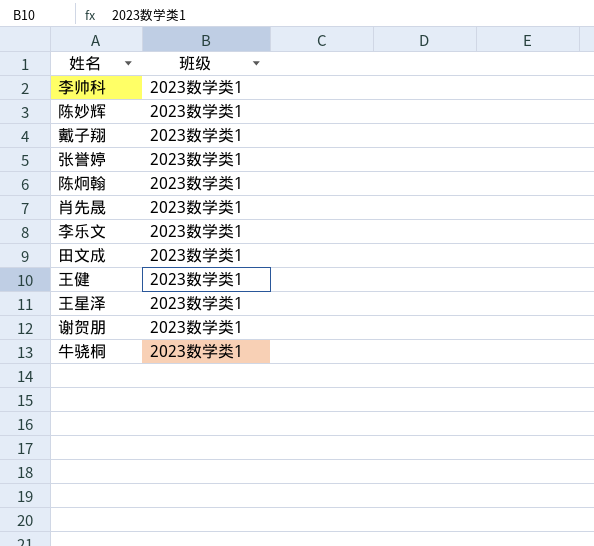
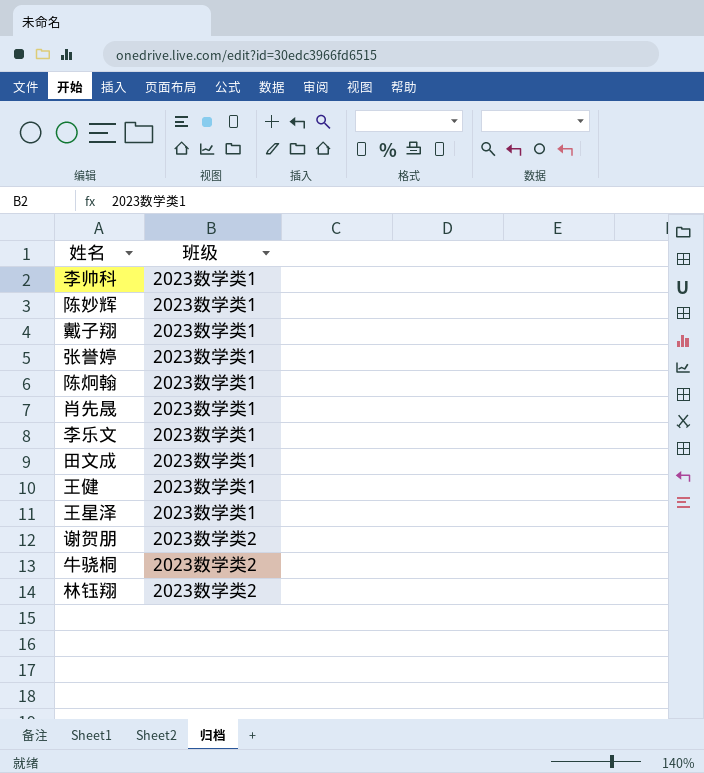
谢贺朋 | 班级: 2023数学类1 -> 2023数学类2
牛骁桐 | 班级: 2023数学类1 -> 2023数学类2
row 林钰翔: none -> 2023数学类2

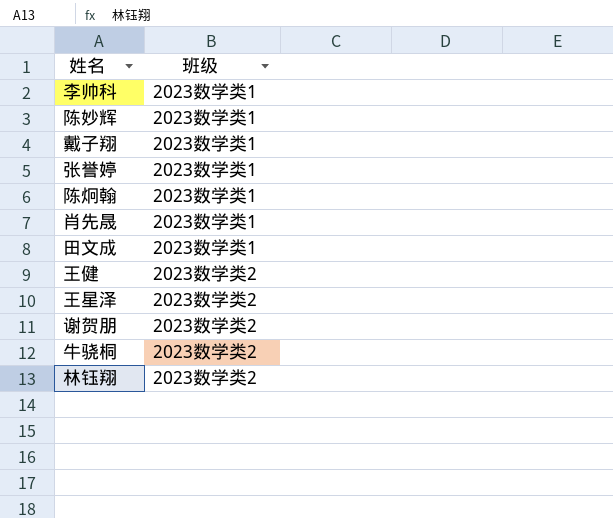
row 李乐文: 2023数学类1 -> none
王健 | 班级: 2023数学类1 -> 2023数学类2
王星泽 | 班级: 2023数学类1 -> 2023数学类2

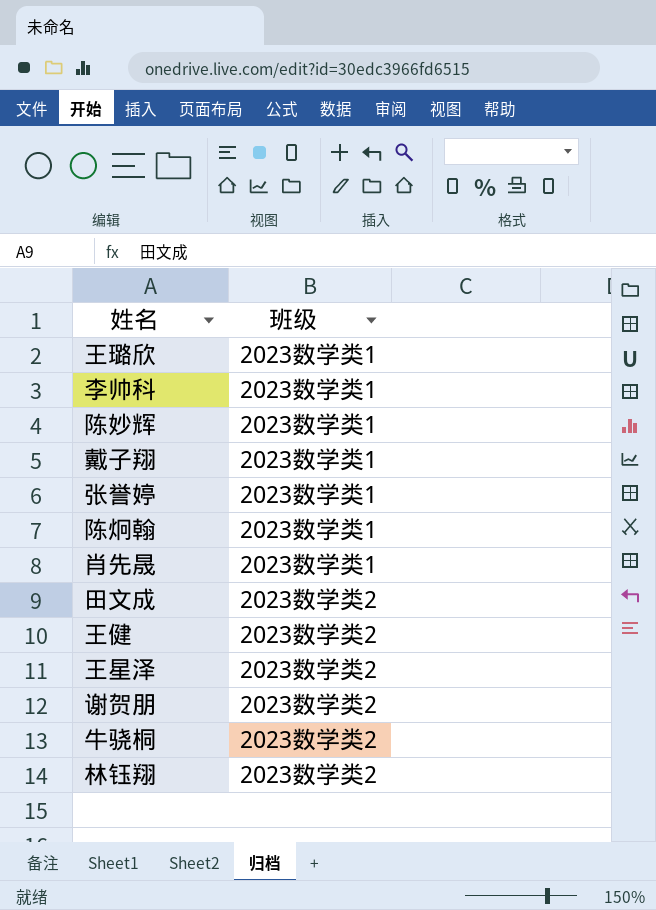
row 王璐欣: none -> 2023数学类1
田文成 | 班级: 2023数学类1 -> 2023数学类2

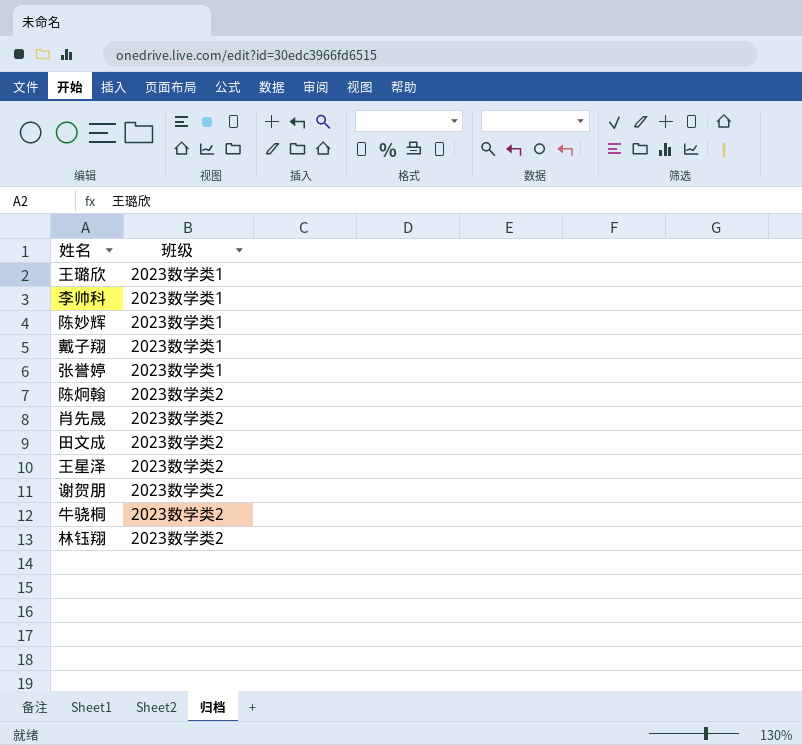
row 王健: 2023数学类2 -> none
陈炯翰 | 班级: 2023数学类1 -> 2023数学类2
肖先晟 | 班级: 2023数学类1 -> 2023数学类2

